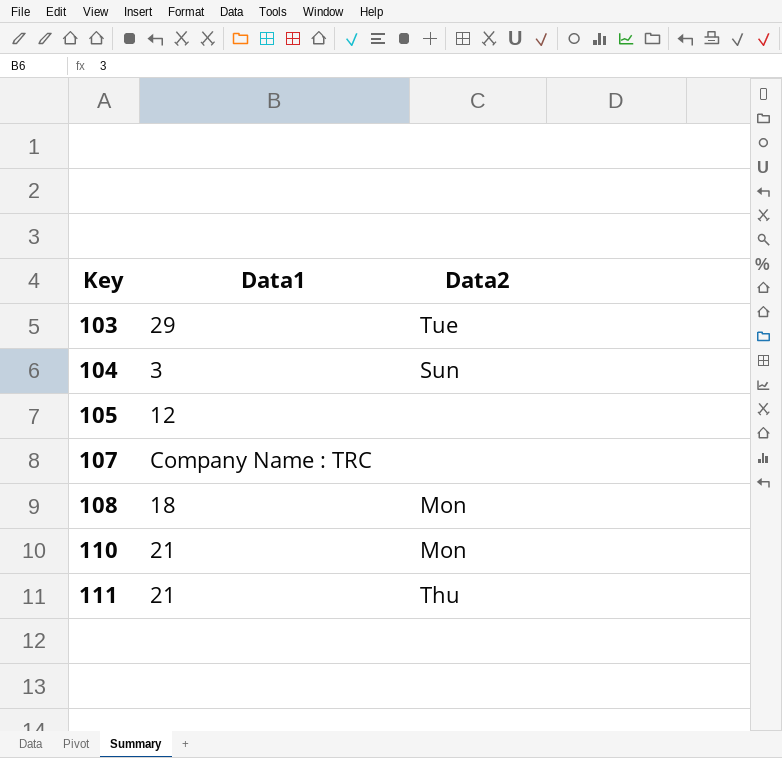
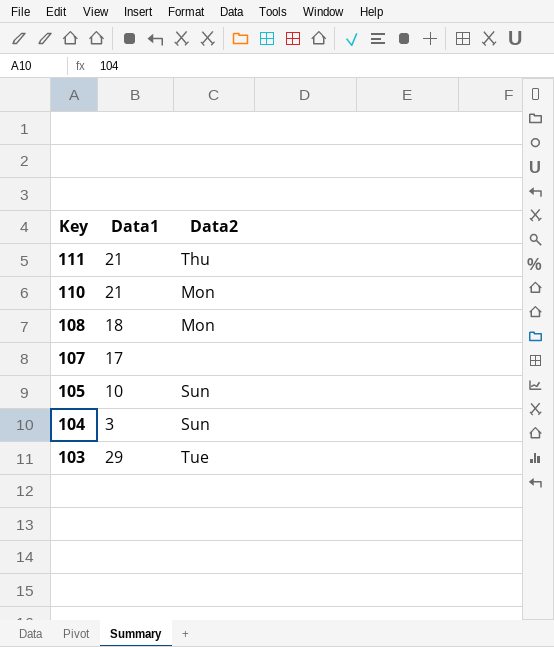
row order: Key ascending -> Key descending
107 | Data1: Company Name : TRC -> 17
105 | Data1: 12 -> 10
105 | Data2: none -> Sun

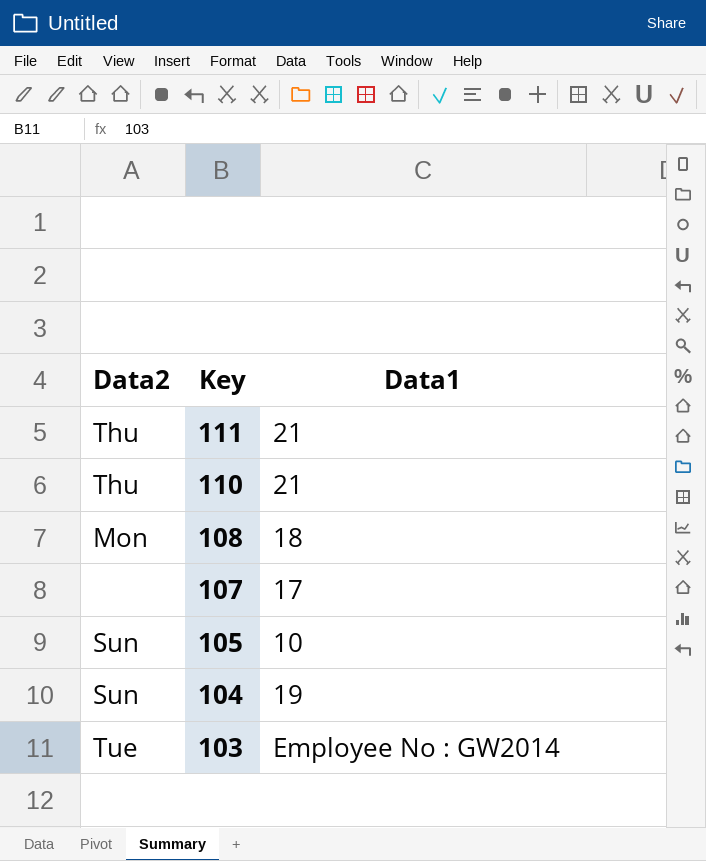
column Data2 | position: 3 -> 1
110 | Data2: Mon -> Thu
104 | Data1: 3 -> 19
103 | Data1: 29 -> Employee No : GW2014

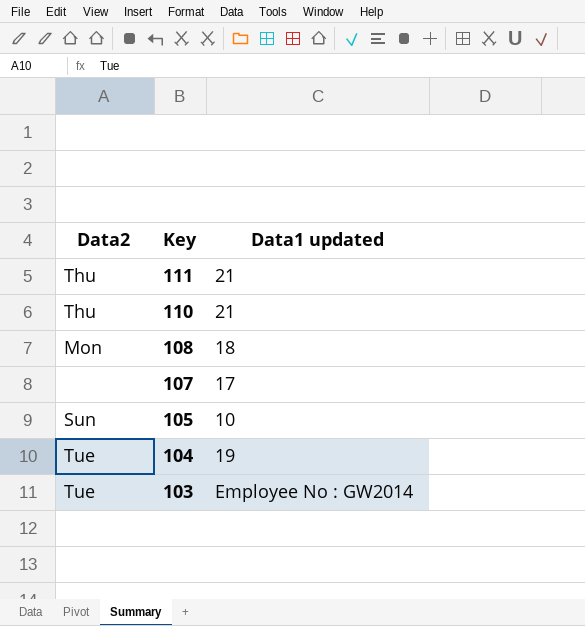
column name: Data1 -> Data1 updated
104 | Data2: Sun -> Tue

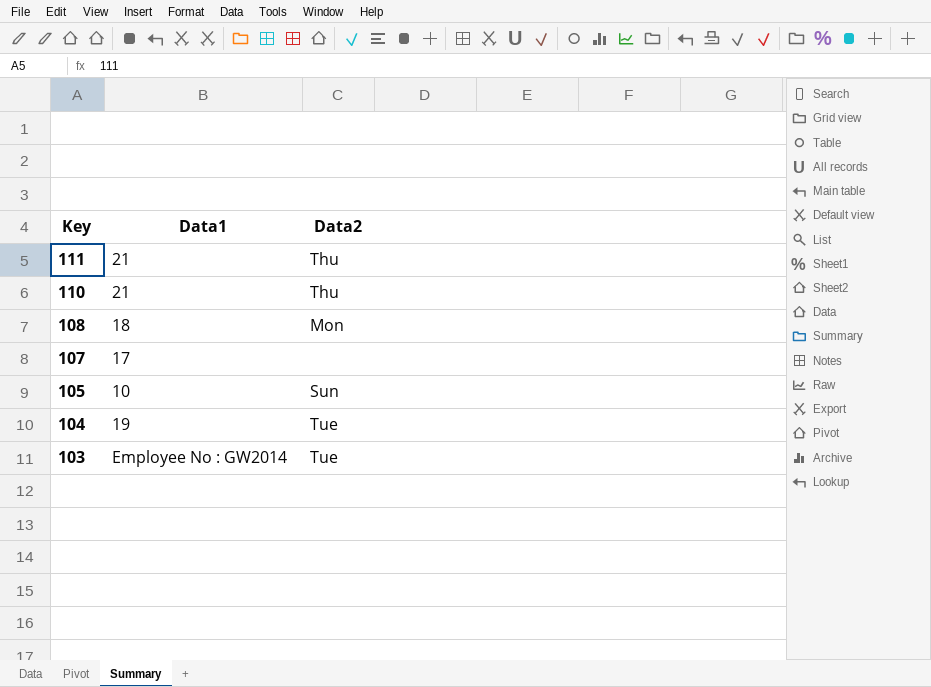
column name: Data1 updated -> Data1
column Data2 | position: 1 -> 3

